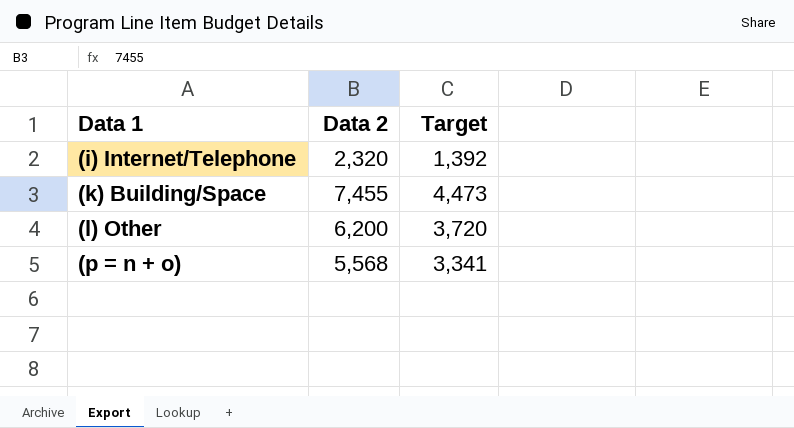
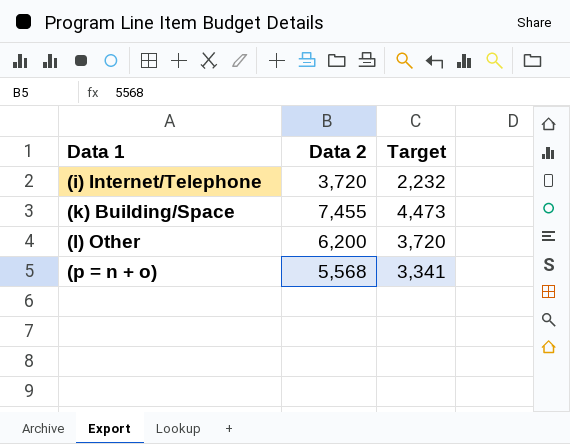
(i) Internet/Telephone | Data 2: 2,320 -> 3,720
(i) Internet/Telephone | Target: 1,392 -> 2,232

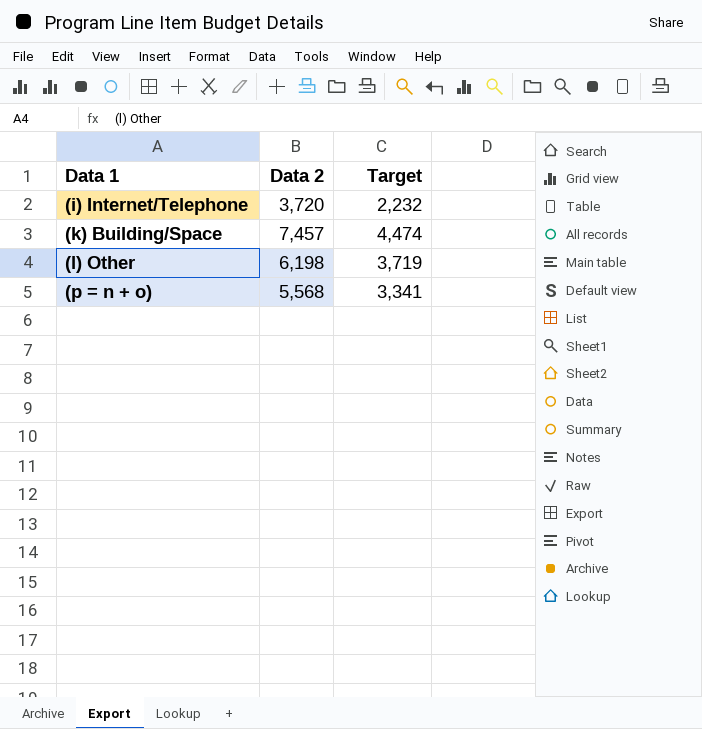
(k) Building/Space | Data 2: 7,455 -> 7,457
(k) Building/Space | Target: 4,473 -> 4,474
(l) Other | Data 2: 6,200 -> 6,198
(l) Other | Target: 3,720 -> 3,719

